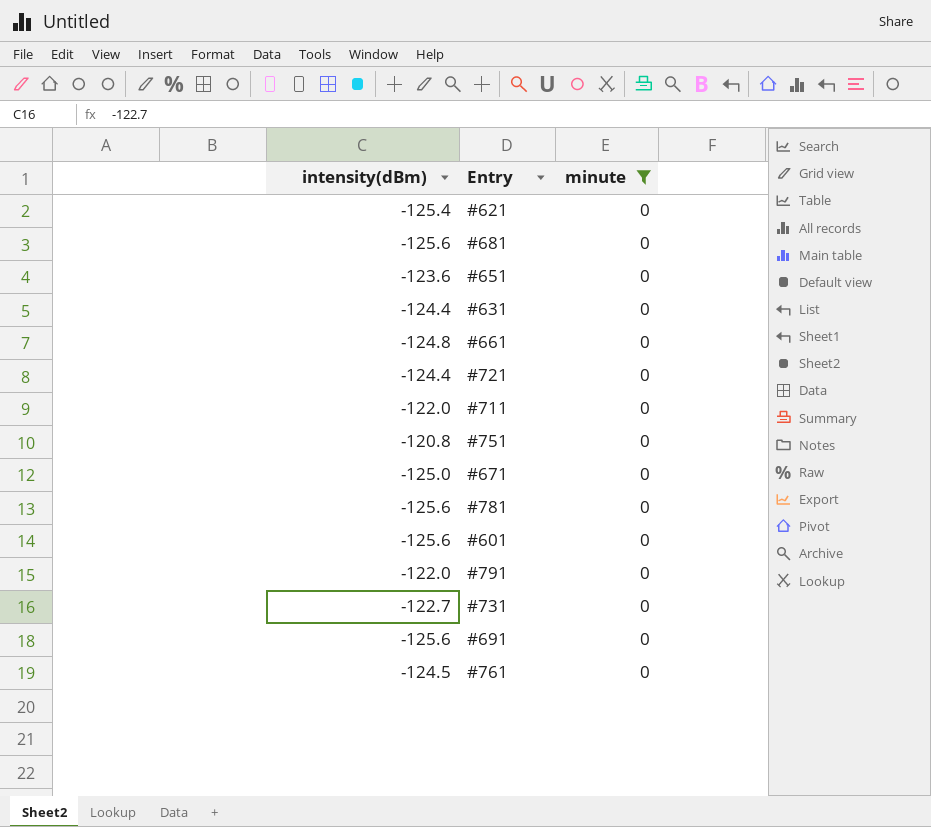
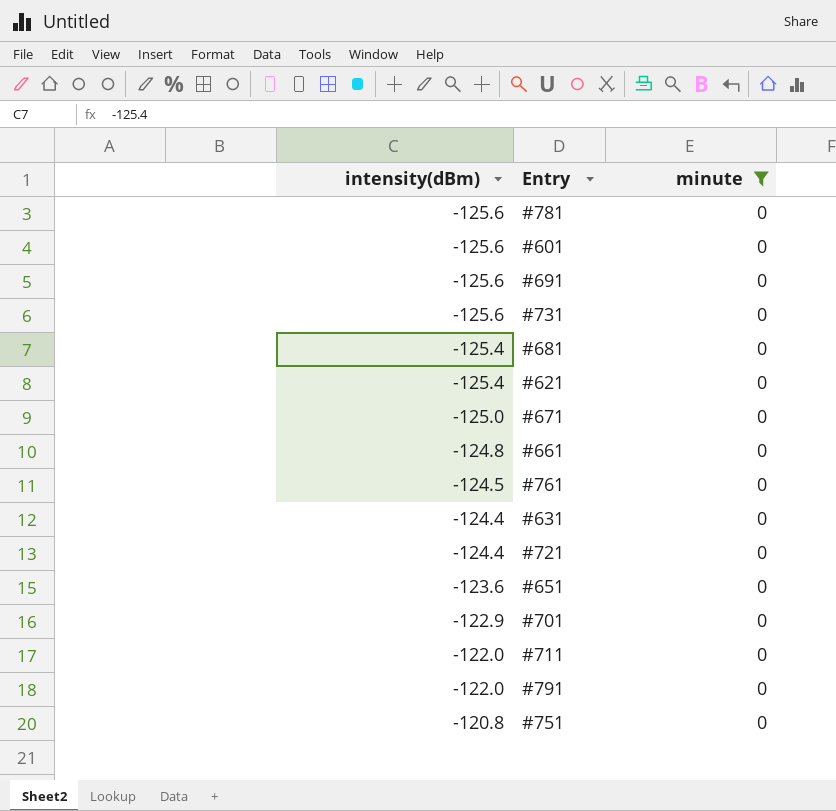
row order: none -> intensity(dBm) ascending
#731 | intensity(dBm): -122.7 -> -125.6
#681 | intensity(dBm): -125.6 -> -125.4
row #701: none -> -122.9 | 0

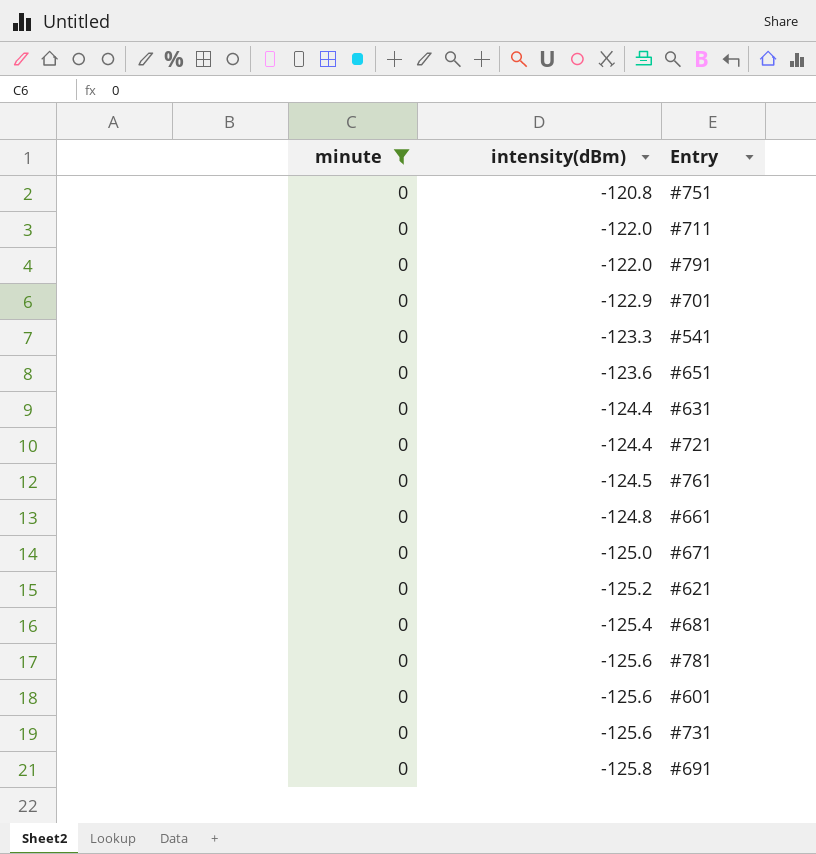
row order: intensity(dBm) ascending -> intensity(dBm) descending
column minute | position: 3 -> 1
row #541: none -> 0 | -123.3
#621 | intensity(dBm): -125.4 -> -125.2
#691 | intensity(dBm): -125.6 -> -125.8

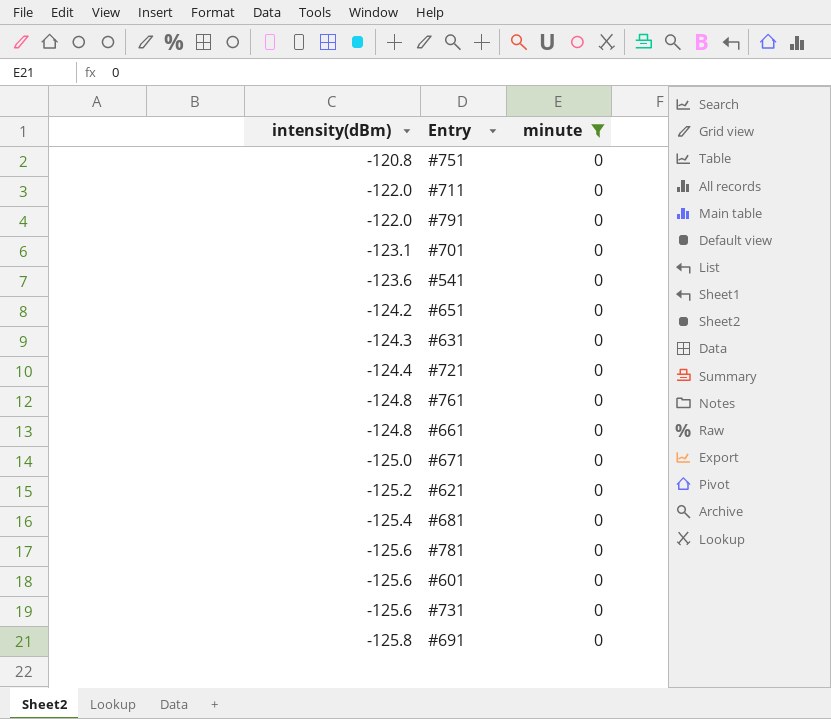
column minute | position: 1 -> 3
#701 | intensity(dBm): -122.9 -> -123.1
#541 | intensity(dBm): -123.3 -> -123.6
#651 | intensity(dBm): -123.6 -> -124.2
#631 | intensity(dBm): -124.4 -> -124.3
#761 | intensity(dBm): -124.5 -> -124.8

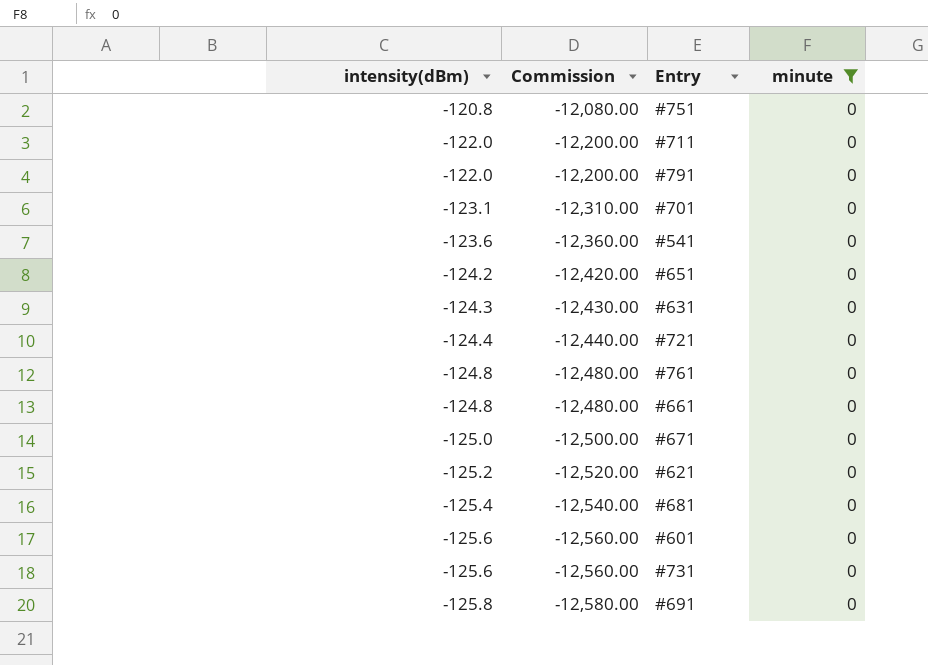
column Commission | formula: none -> [intensity(dBm)] * 100
row #781: -125.6 | 0 -> none

